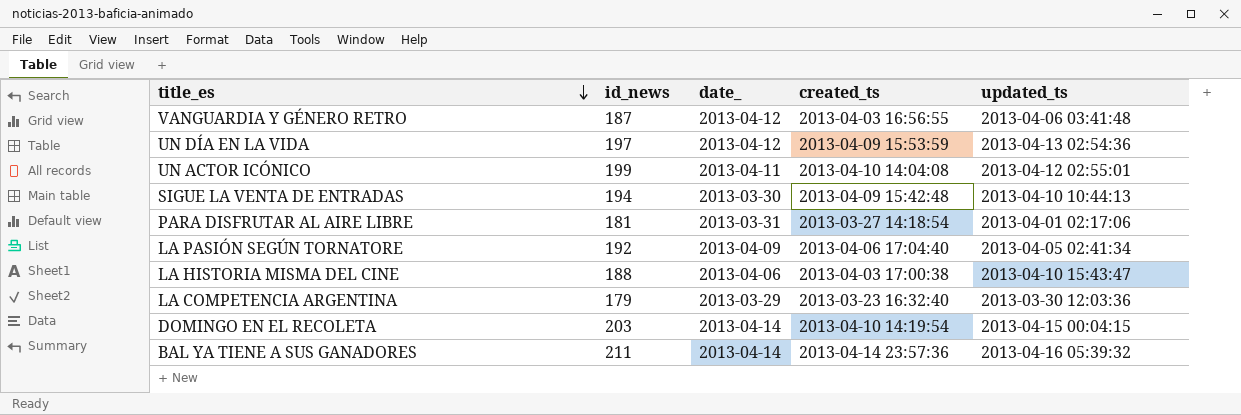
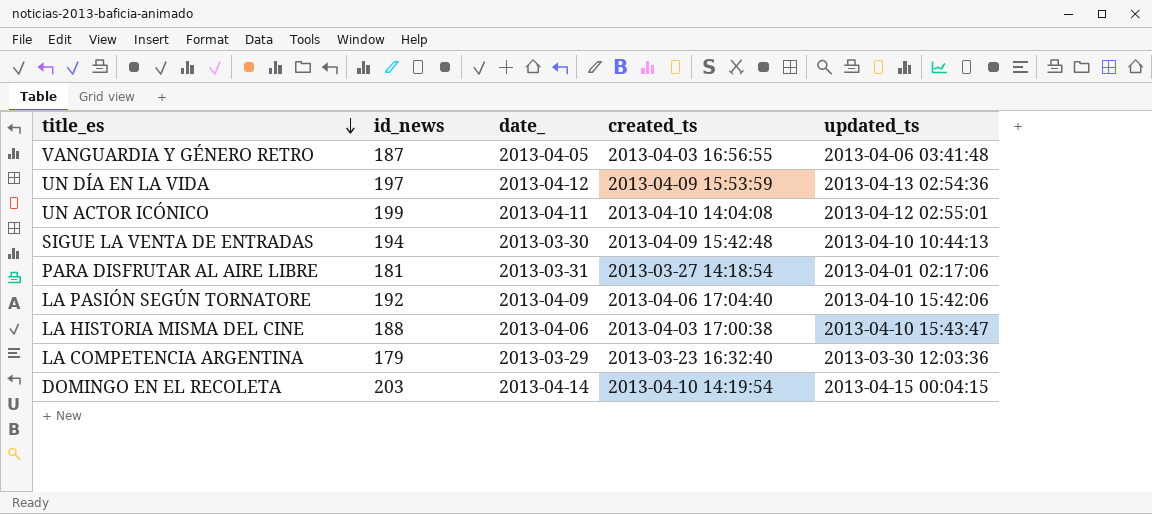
row BAL YA TIENE A SUS GANADORES: 211 | 2013-04-14 | 2013-04-14 23:57:36 | 2013-04-16 05:39:32 -> none
VANGUARDIA Y GÉNERO RETRO | date_: 2013-04-12 -> 2013-04-05
LA PASIÓN SEGÚN TORNATORE | updated_ts: 2013-04-05 02:41:34 -> 2013-04-10 15:42:06

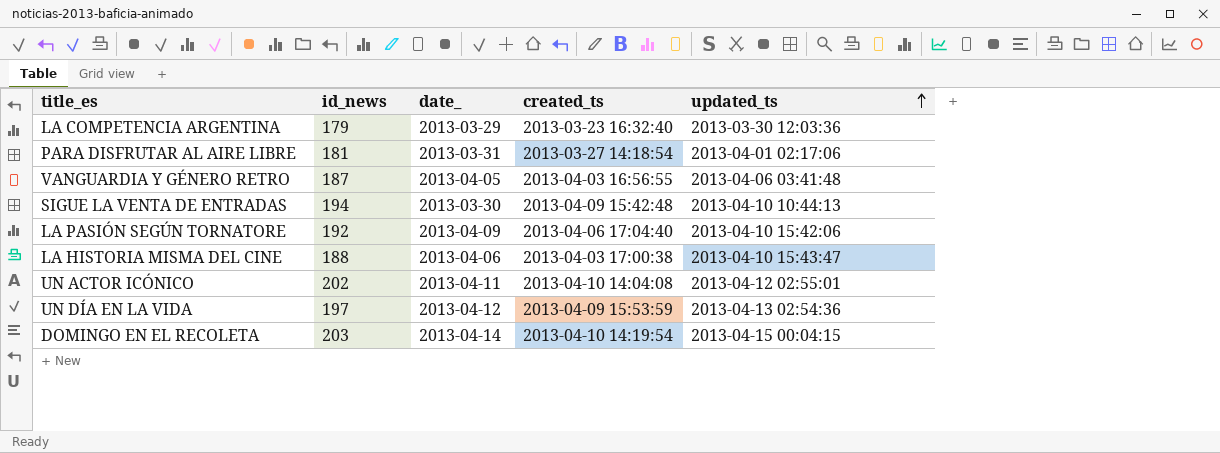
row order: title_es descending -> updated_ts ascending
UN ACTOR ICÓNICO | id_news: 199 -> 202

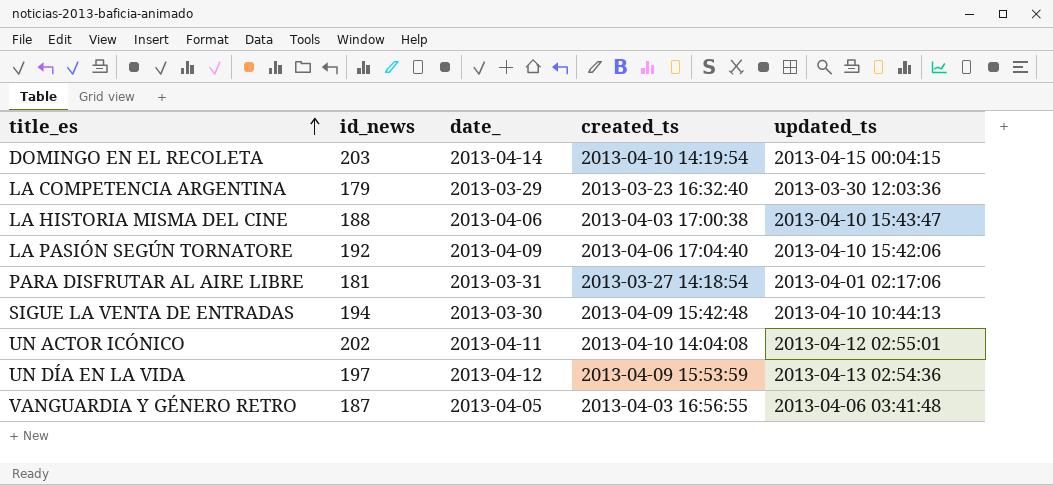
row order: updated_ts ascending -> title_es ascending

